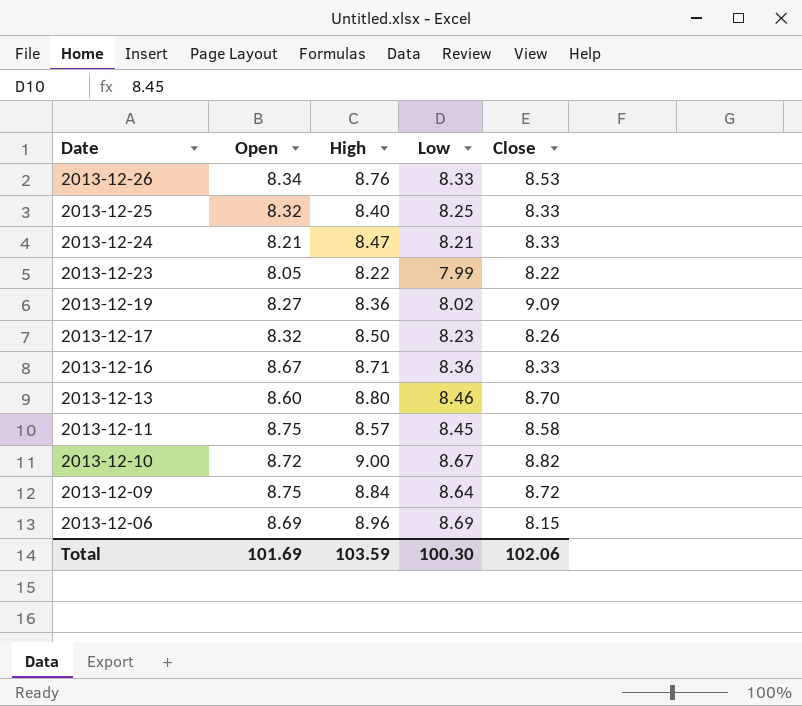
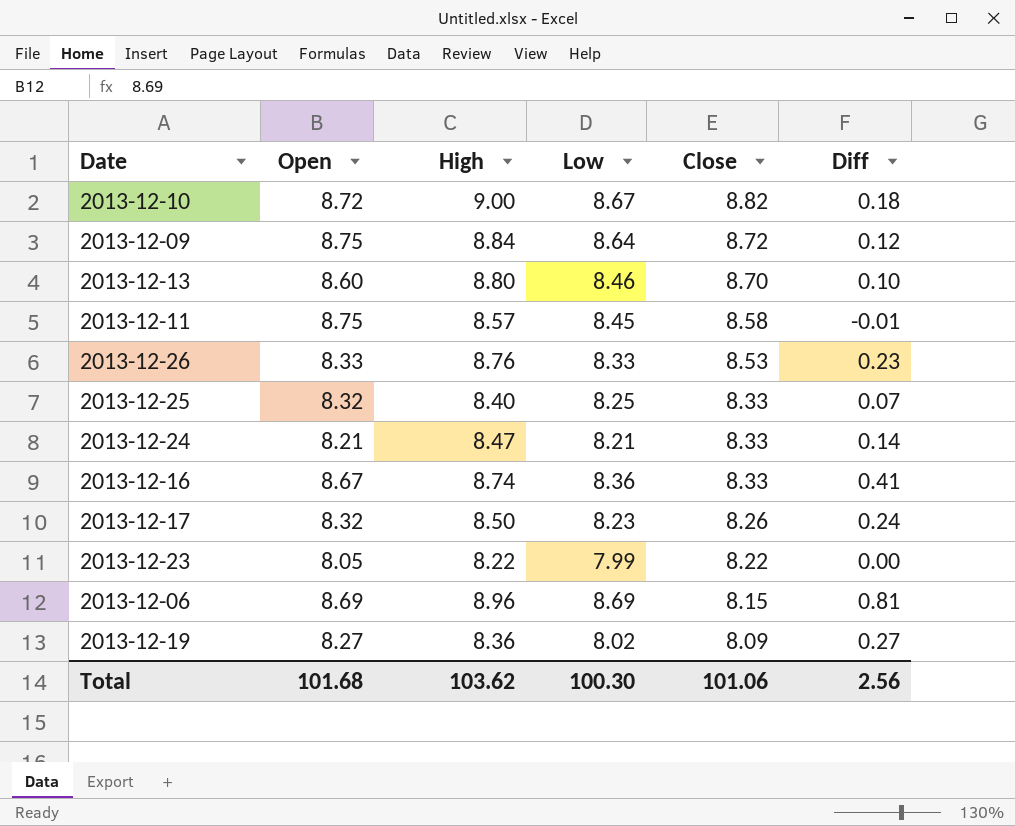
row order: Date descending -> Close descending
column Diff | formula: none -> [High] - [Close]
2013-12-26 | Open: 8.34 -> 8.33
2013-12-16 | High: 8.71 -> 8.74
2013-12-19 | Close: 9.09 -> 8.09
Total | Open: 101.69 -> 101.68
Total | High: 103.59 -> 103.62
Total | Close: 102.06 -> 101.06

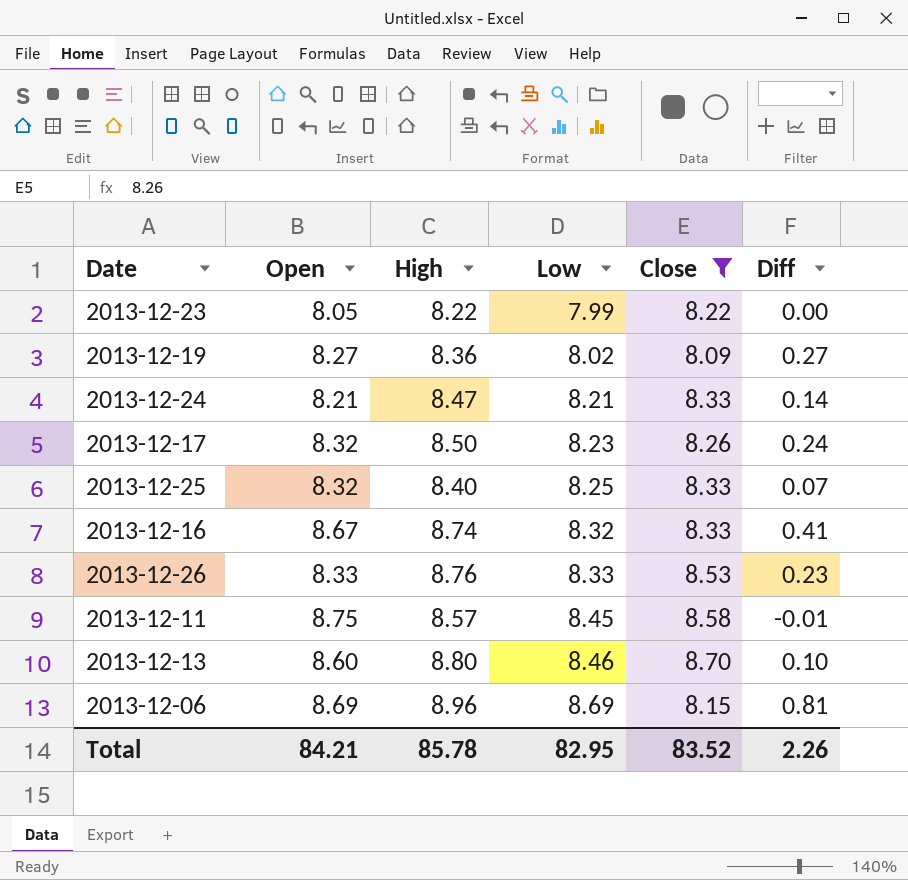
filter: none -> Close <= 8.70
row order: Close descending -> Low ascending
2013-12-16 | Low: 8.36 -> 8.32
Total | Open: 101.68 -> 84.21
Total | High: 103.62 -> 85.78
Total | Low: 100.30 -> 82.95
Total | Close: 101.06 -> 83.52
Total | Diff: 2.56 -> 2.26

